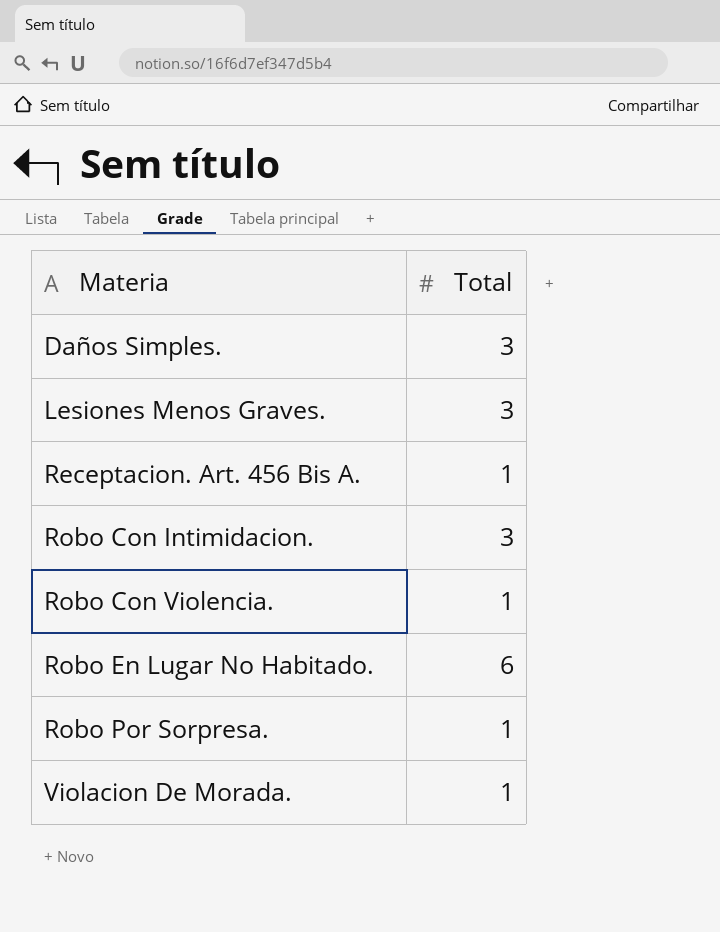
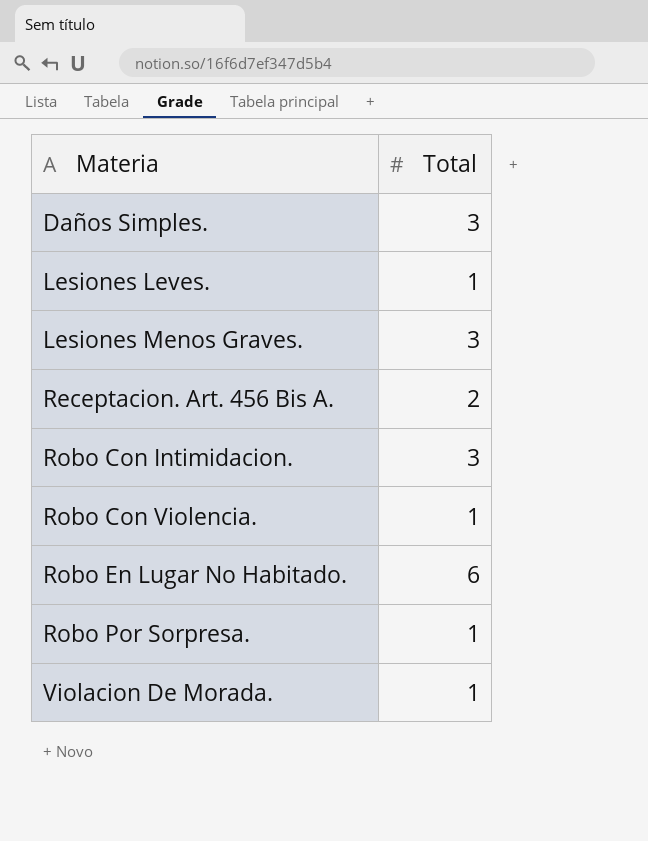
row Lesiones Leves.: none -> 1
Receptacion. Art. 456 Bis A. | Total: 1 -> 2

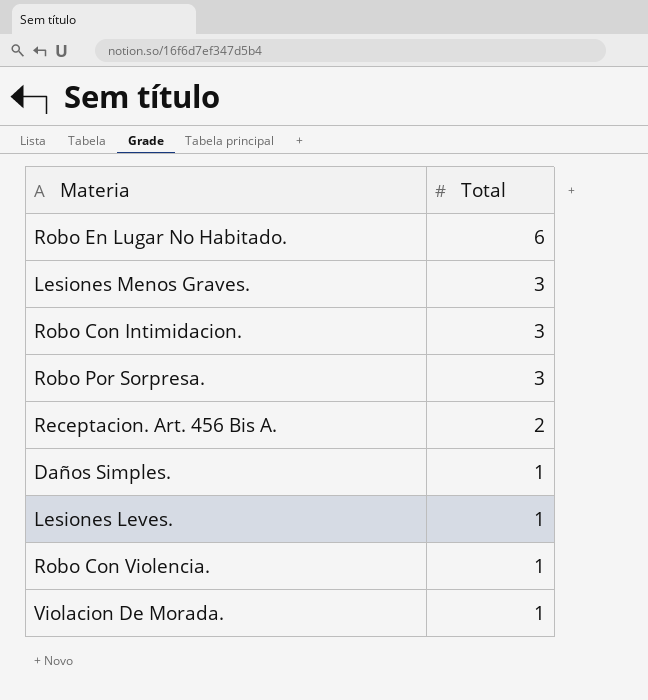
row order: Materia ascending -> Total descending
Robo Por Sorpresa. | Total: 1 -> 3
Daños Simples. | Total: 3 -> 1

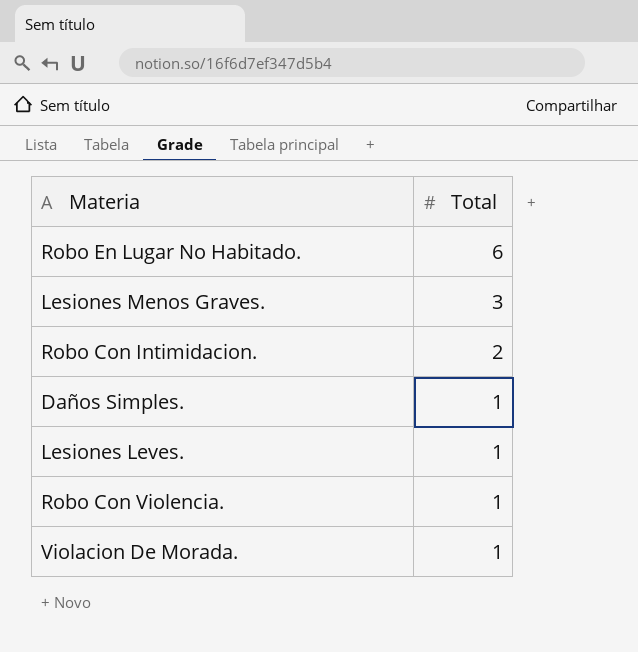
row Robo Por Sorpresa.: 3 -> none
row Receptacion. Art. 456 Bis A.: 2 -> none
Robo Con Intimidacion. | Total: 3 -> 2

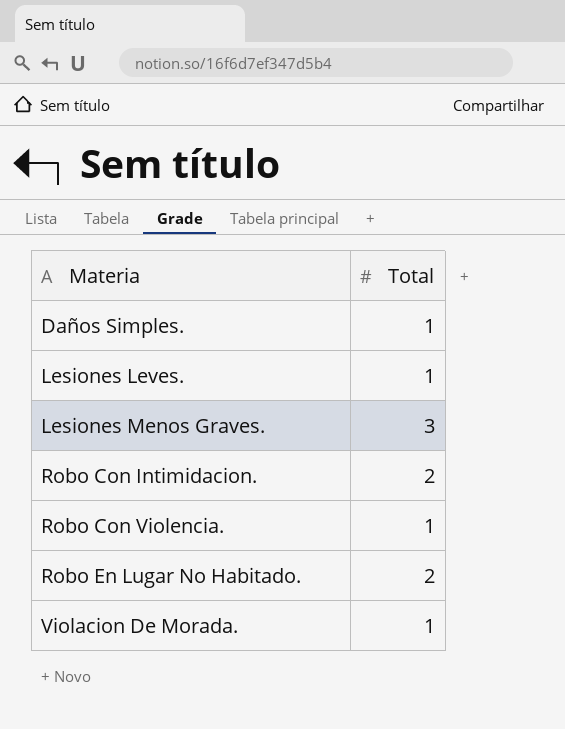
row order: Total descending -> Materia ascending
Robo En Lugar No Habitado. | Total: 6 -> 2

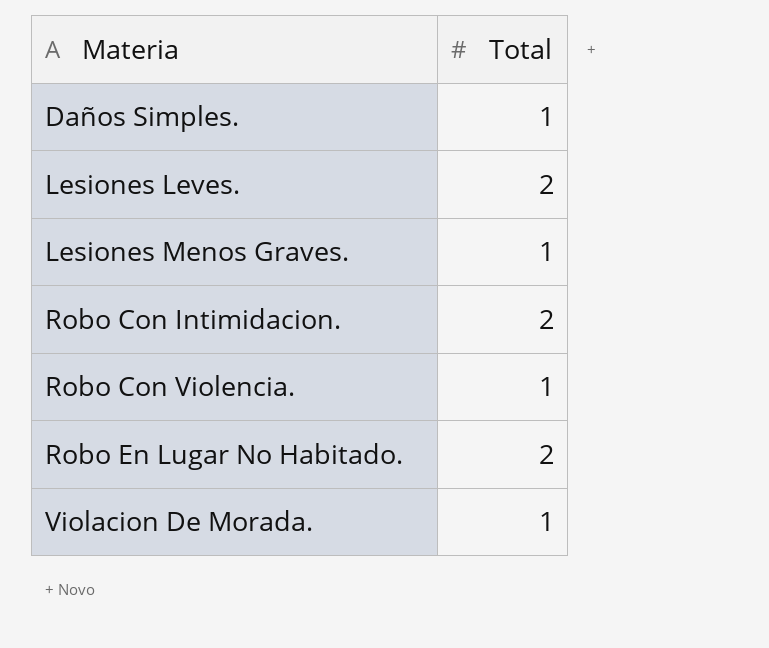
Lesiones Leves. | Total: 1 -> 2
Lesiones Menos Graves. | Total: 3 -> 1

